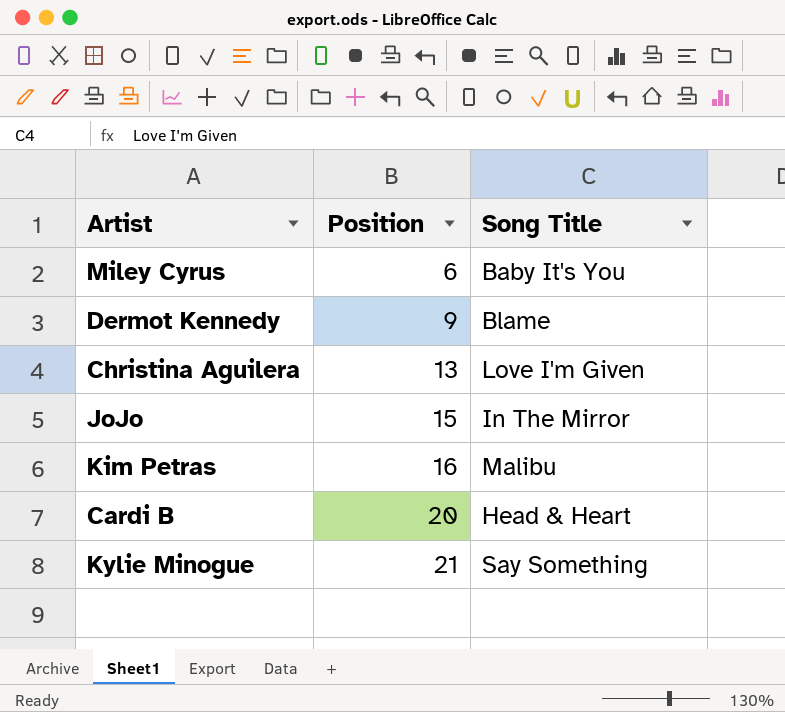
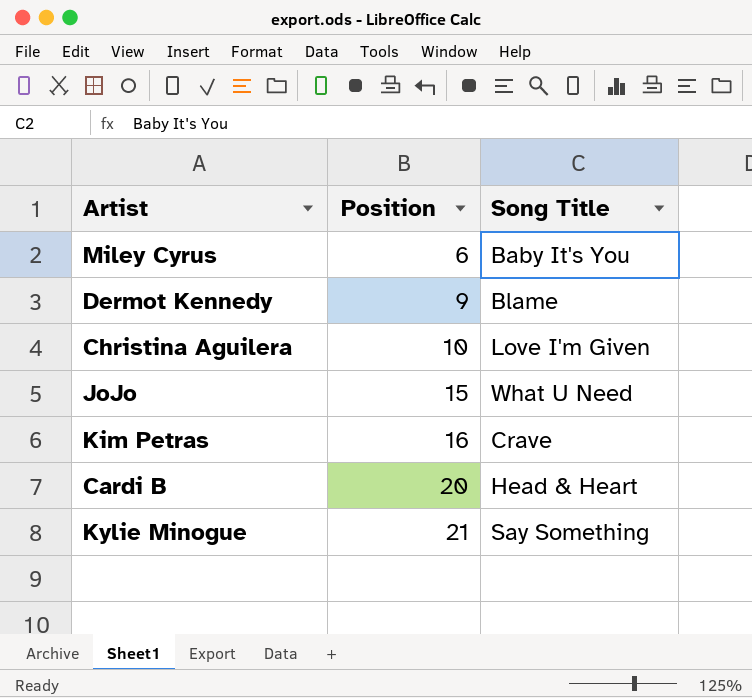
Christina Aguilera | Position: 13 -> 10
JoJo | Song Title: In The Mirror -> What U Need
Kim Petras | Song Title: Malibu -> Crave

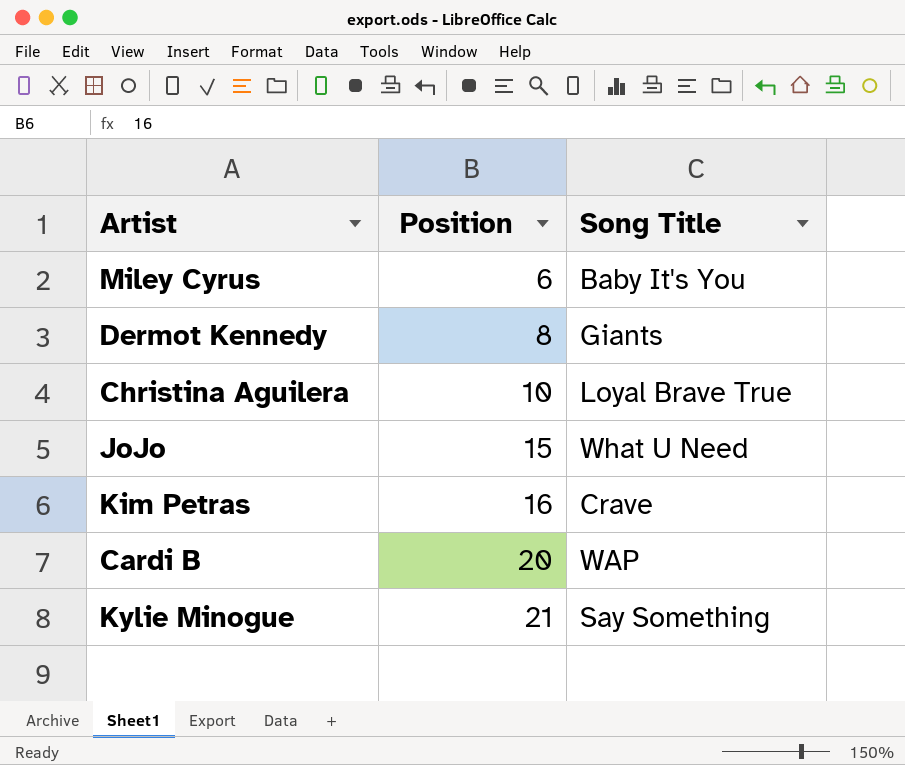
Dermot Kennedy | Position: 9 -> 8
Dermot Kennedy | Song Title: Blame -> Giants
Christina Aguilera | Song Title: Love I'm Given -> Loyal Brave True
Cardi B | Song Title: Head & Heart -> WAP

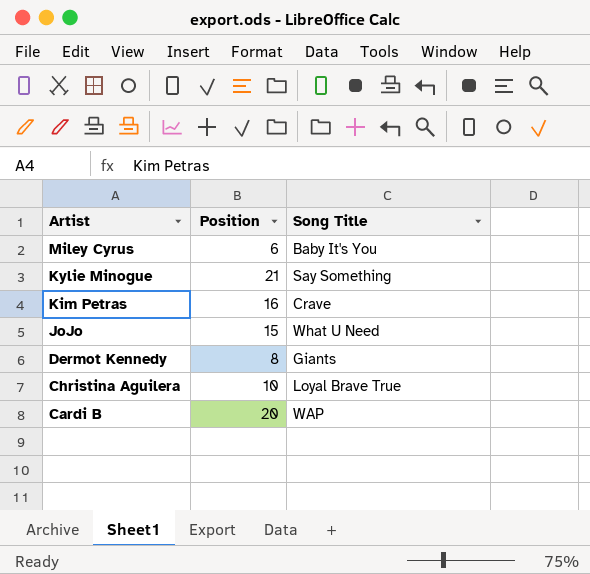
row order: Position ascending -> Artist descending

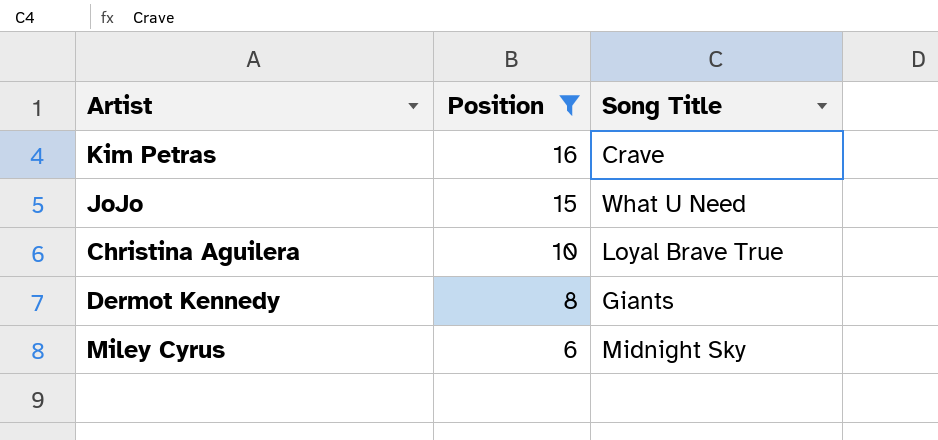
filter: none -> Position <= 16
row order: Artist descending -> Position descending
Miley Cyrus | Song Title: Baby It's You -> Midnight Sky

